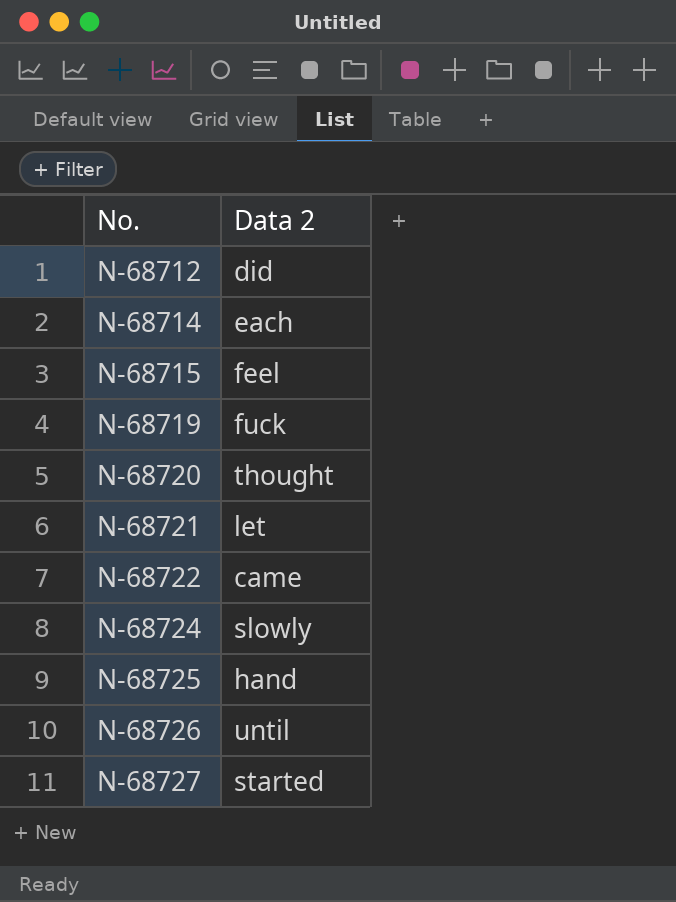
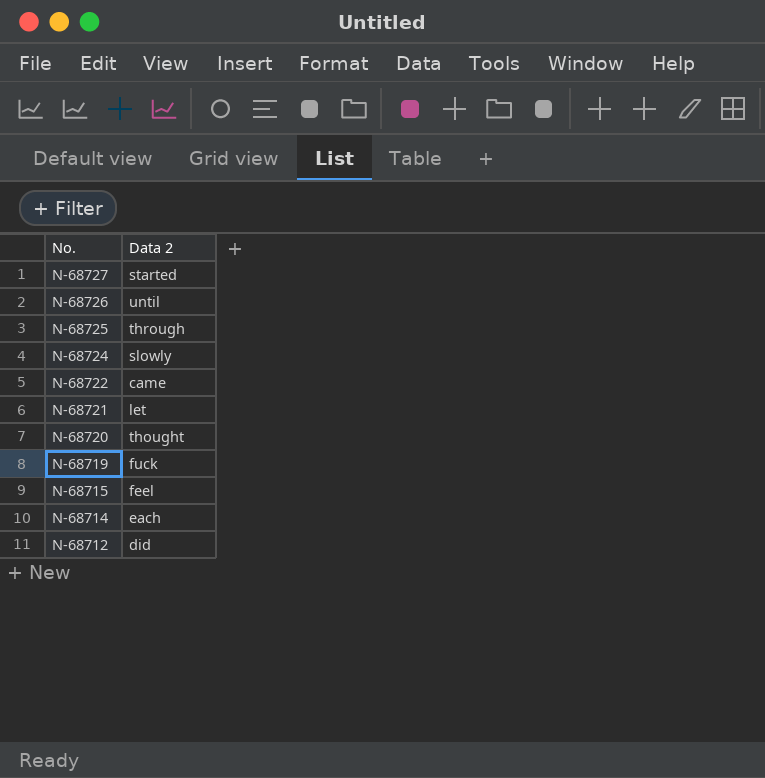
row order: No. ascending -> No. descending
N-68725 | Data 2: hand -> through

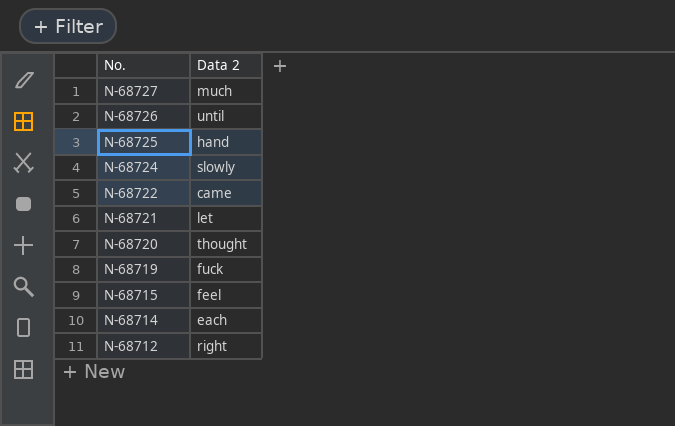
N-68727 | Data 2: started -> much
N-68725 | Data 2: through -> hand
N-68712 | Data 2: did -> right

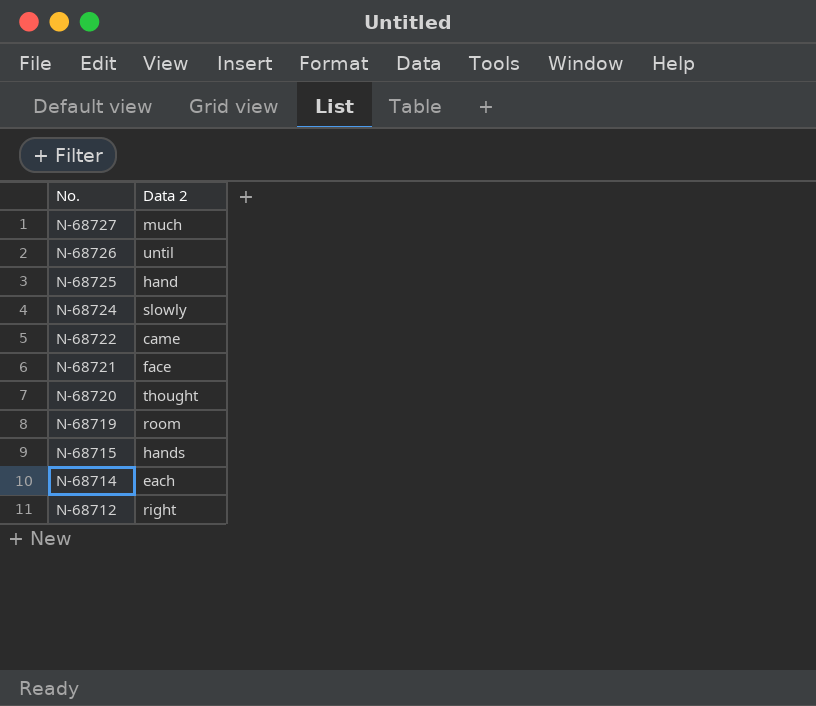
N-68721 | Data 2: let -> face
N-68719 | Data 2: fuck -> room
N-68715 | Data 2: feel -> hands

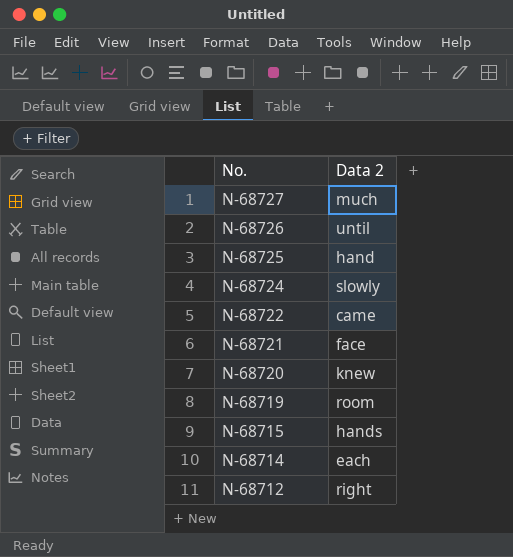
N-68720 | Data 2: thought -> knew

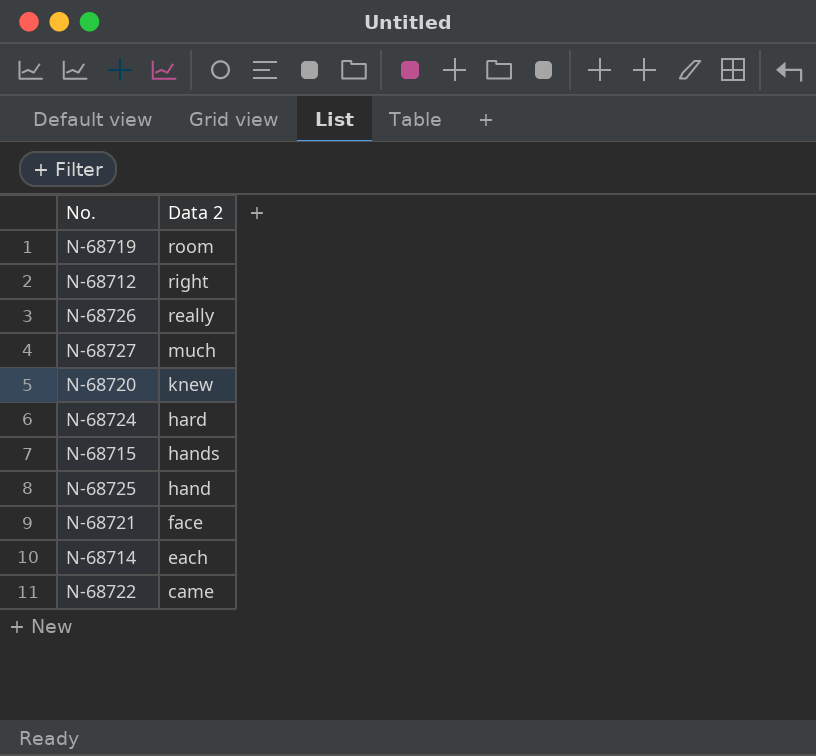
row order: No. descending -> Data 2 descending
N-68726 | Data 2: until -> really
N-68724 | Data 2: slowly -> hard

